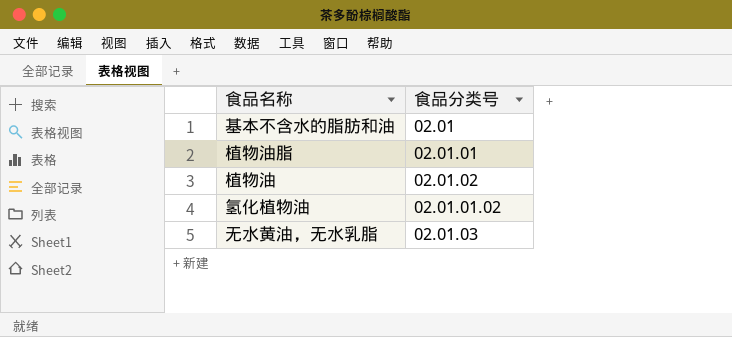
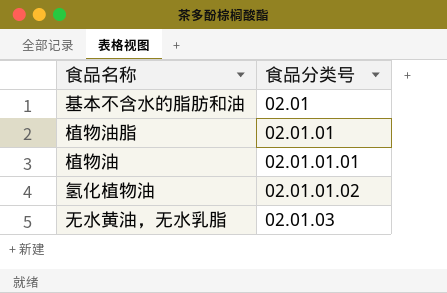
植物油 | 食品分类号: 02.01.02 -> 02.01.01.01

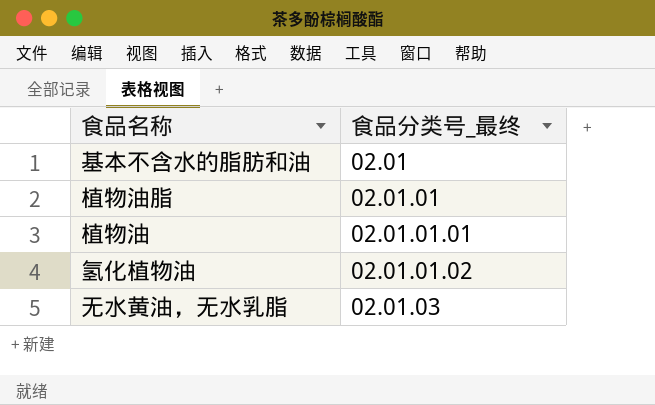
column name: 食品分类号 -> 食品分类号_最终

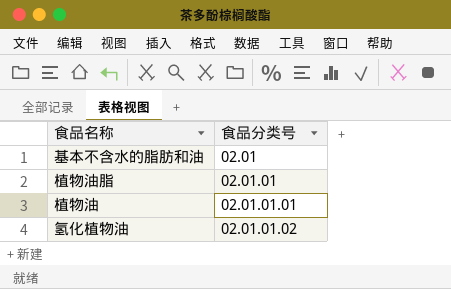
column name: 食品分类号_最终 -> 食品分类号
row 无水黄油，无水乳脂: 02.01.03 -> none

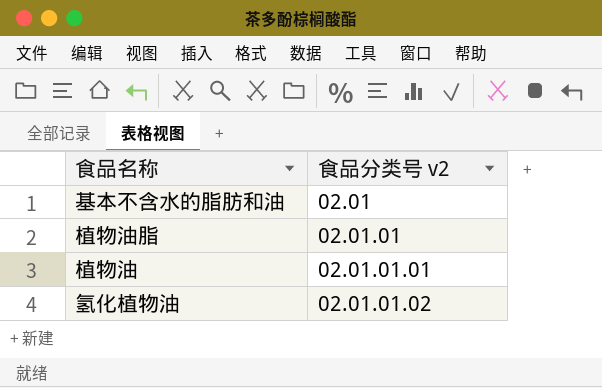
column name: 食品分类号 -> 食品分类号 v2

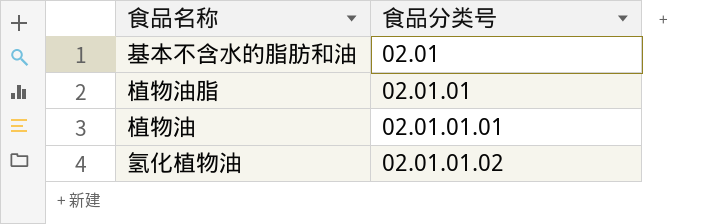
column name: 食品分类号 v2 -> 食品分类号

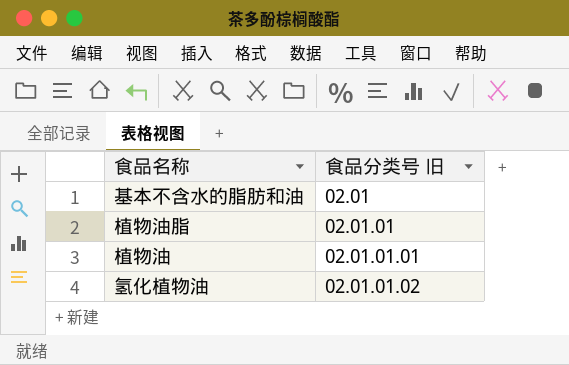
column name: 食品分类号 -> 食品分类号 旧

